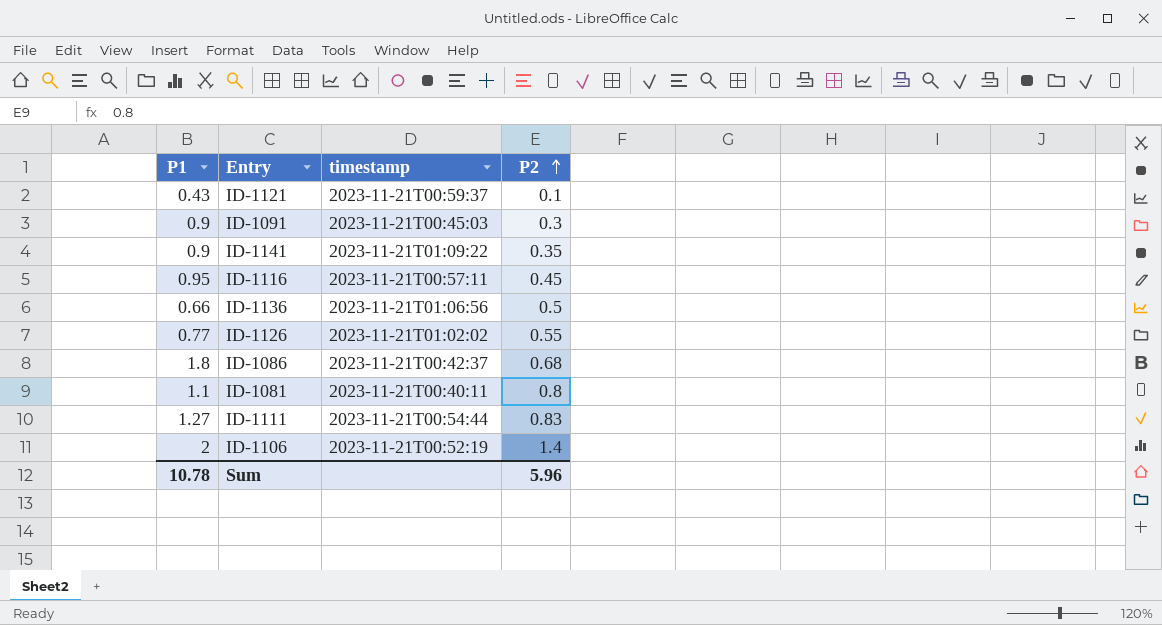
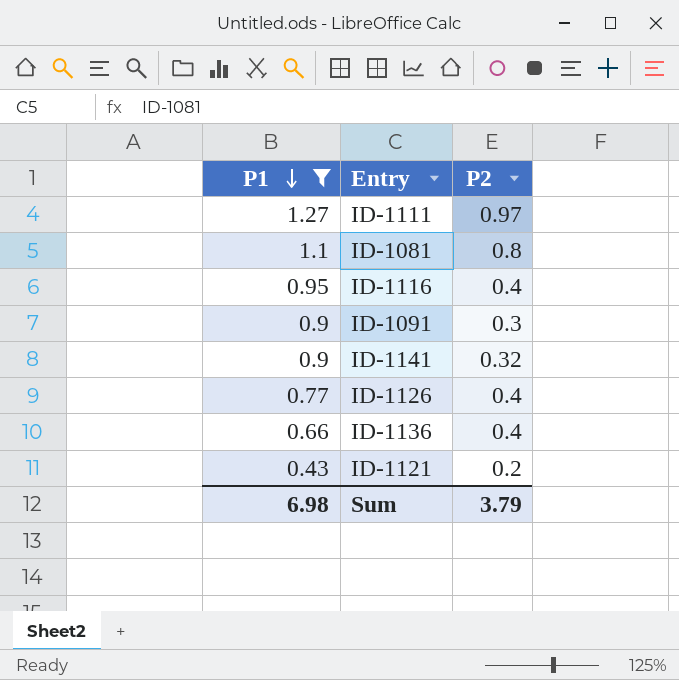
filter: none -> P1 <= 1.27
row order: P2 ascending -> P1 descending
column timestamp | position: 3 -> none
ID-1111 | P2: 0.83 -> 0.97
ID-1116 | P2: 0.45 -> 0.4
ID-1141 | P2: 0.35 -> 0.32
ID-1126 | P2: 0.55 -> 0.4
ID-1136 | P2: 0.5 -> 0.4
ID-1121 | P2: 0.1 -> 0.2
Sum | P1: 10.78 -> 6.98
Sum | P2: 5.96 -> 3.79

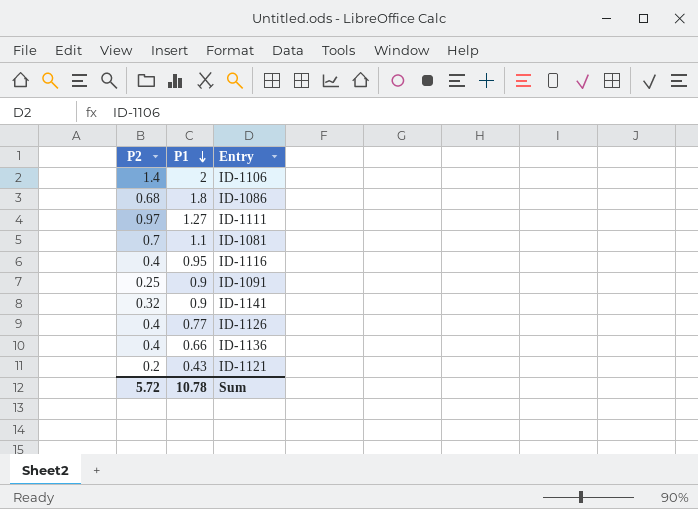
filter: P1 <= 1.27 -> none
column P2 | position: 3 -> 1
ID-1081 | P2: 0.8 -> 0.7
ID-1091 | P2: 0.3 -> 0.25
Sum | P2: 3.79 -> 5.72
Sum | P1: 6.98 -> 10.78

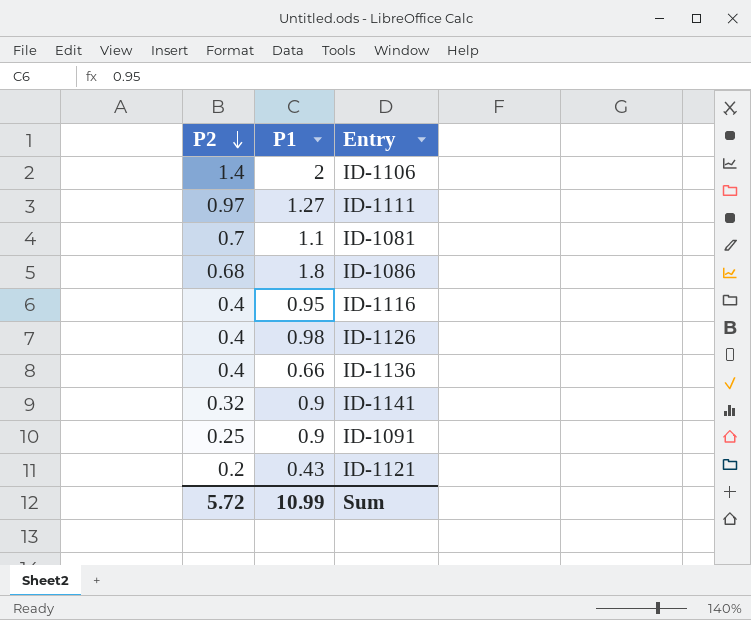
row order: P1 descending -> P2 descending
ID-1126 | P1: 0.77 -> 0.98
Sum | P1: 10.78 -> 10.99

